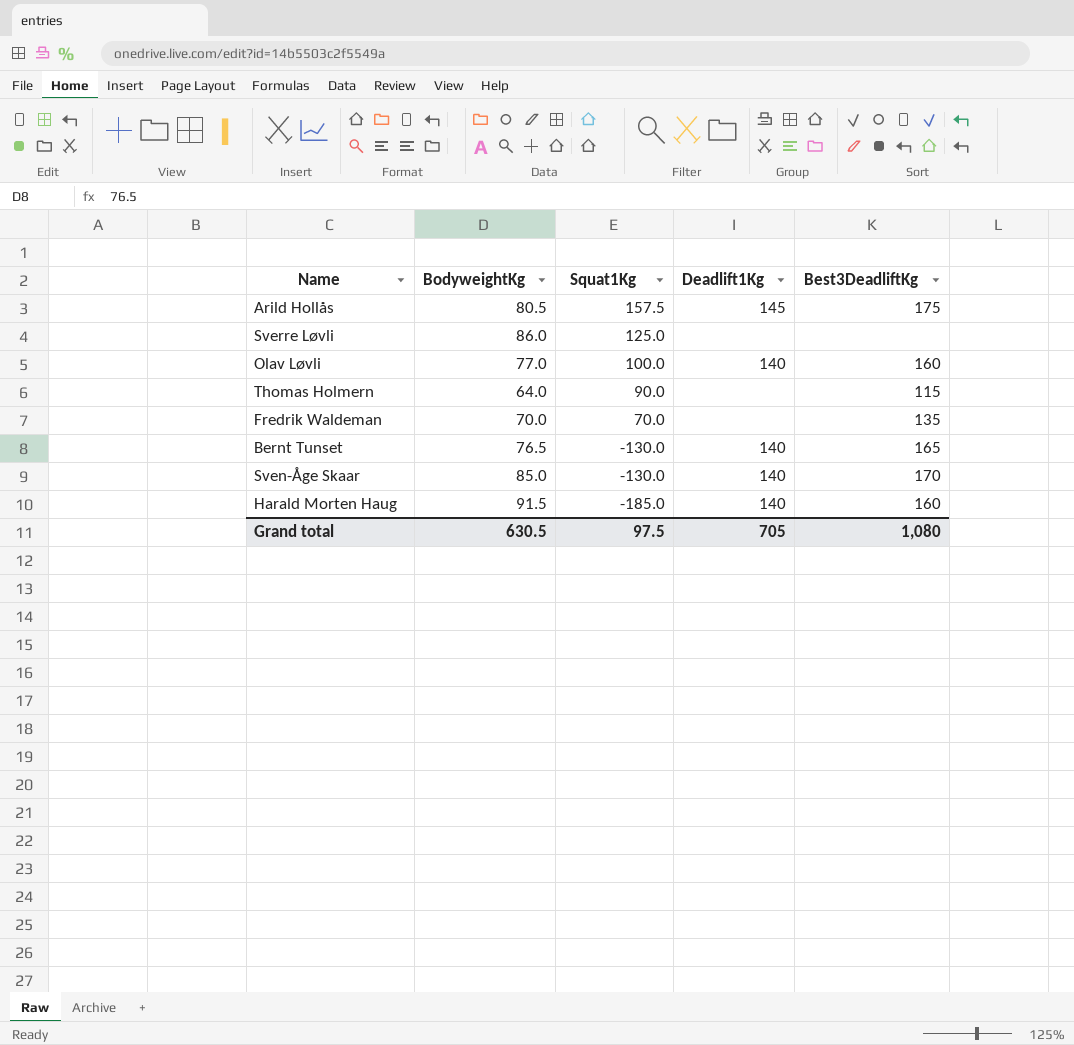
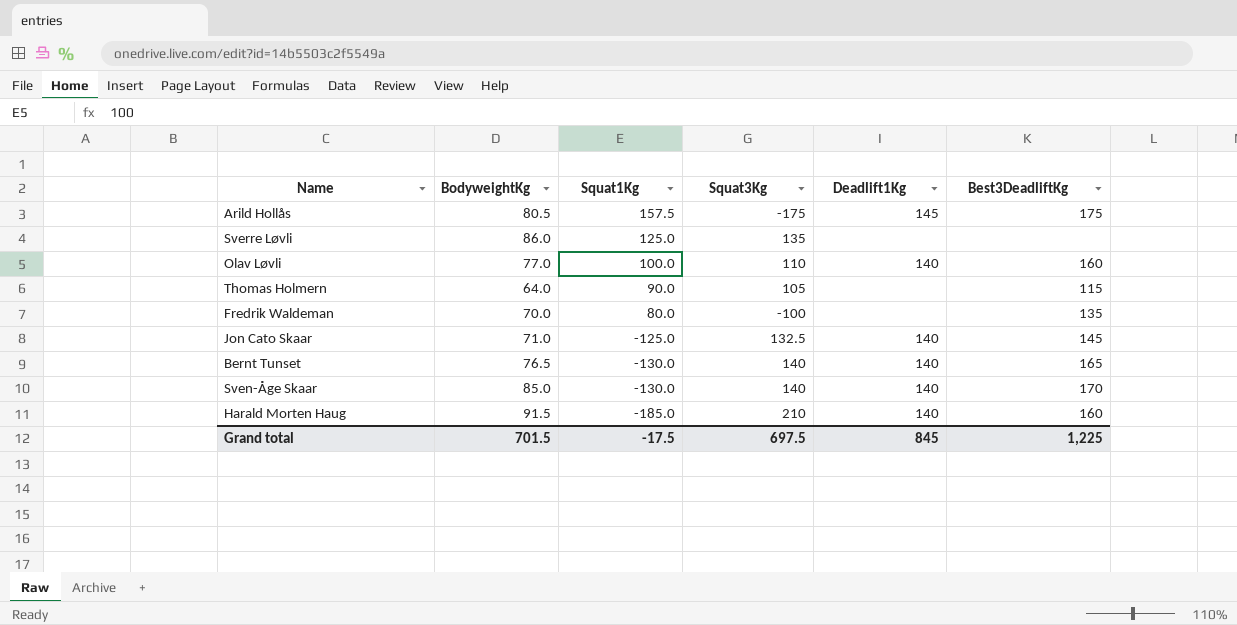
column Squat3Kg | position: none -> 4
Fredrik Waldeman | Squat1Kg: 70.0 -> 80.0
row Jon Cato Skaar: none -> 71.0 | -125.0 | 132.5 | 140 | 145
Grand total | BodyweightKg: 630.5 -> 701.5
Grand total | Squat1Kg: 97.5 -> -17.5
Grand total | Deadlift1Kg: 705 -> 845
Grand total | Best3DeadliftKg: 1,080 -> 1,225

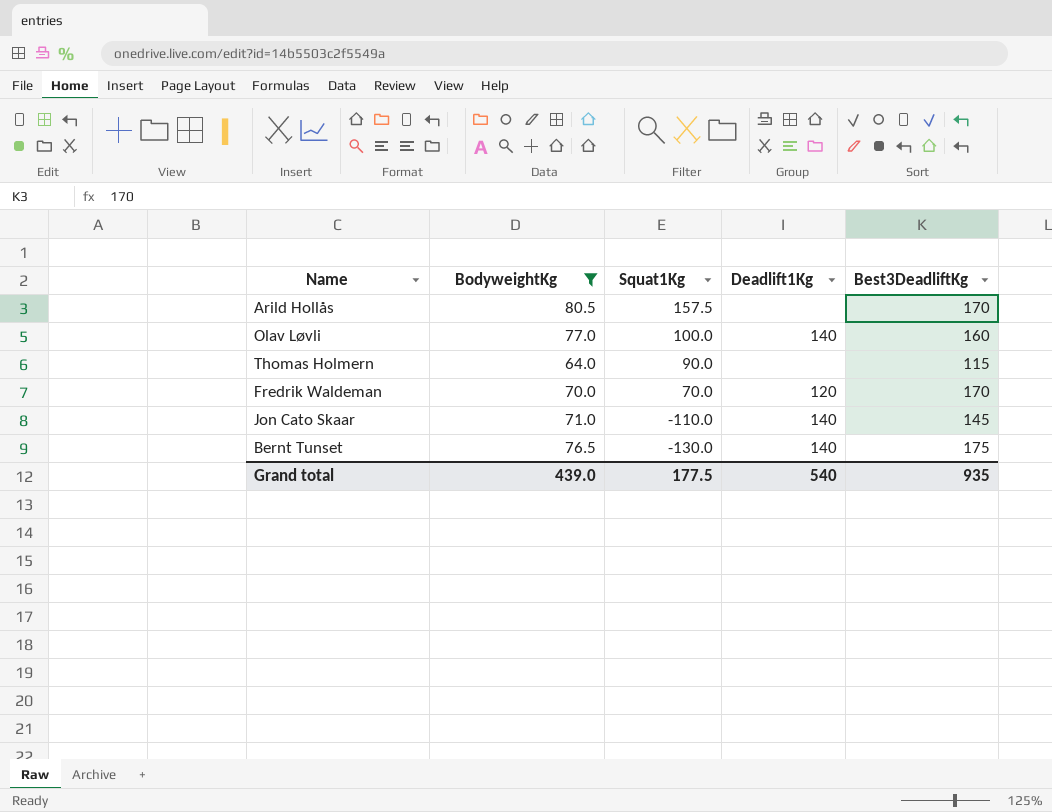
filter: none -> BodyweightKg <= 80.5
column Squat3Kg | position: 4 -> none
Arild Hollås | Deadlift1Kg: 145 -> none
Arild Hollås | Best3DeadliftKg: 175 -> 170
Fredrik Waldeman | Squat1Kg: 80.0 -> 70.0
Fredrik Waldeman | Deadlift1Kg: none -> 120
Fredrik Waldeman | Best3DeadliftKg: 135 -> 170
Jon Cato Skaar | Squat1Kg: -125.0 -> -110.0
Bernt Tunset | Best3DeadliftKg: 165 -> 175
Grand total | BodyweightKg: 701.5 -> 439.0
Grand total | Squat1Kg: -17.5 -> 177.5
Grand total | Deadlift1Kg: 845 -> 540
Grand total | Best3DeadliftKg: 1,225 -> 935

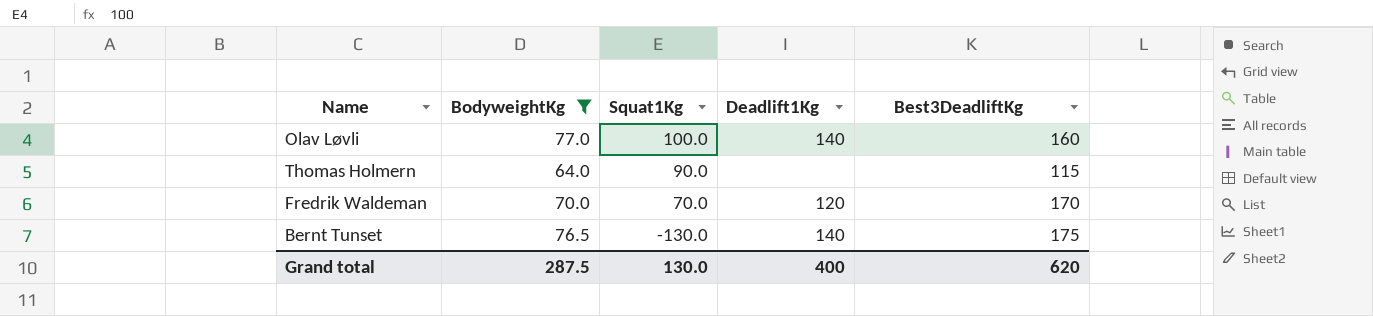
row Arild Hollås: 80.5 | 157.5 | none | 170 -> none
row Jon Cato Skaar: 71.0 | -110.0 | 140 | 145 -> none
Grand total | BodyweightKg: 439.0 -> 287.5
Grand total | Squat1Kg: 177.5 -> 130.0
Grand total | Deadlift1Kg: 540 -> 400
Grand total | Best3DeadliftKg: 935 -> 620

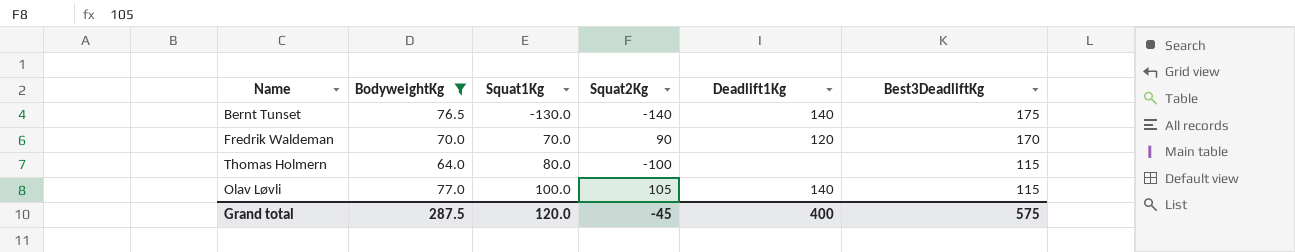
row order: Squat1Kg descending -> Squat1Kg ascending
column Squat2Kg | position: none -> 4
Thomas Holmern | Squat1Kg: 90.0 -> 80.0
Olav Løvli | Best3DeadliftKg: 160 -> 115
Grand total | Squat1Kg: 130.0 -> 120.0
Grand total | Best3DeadliftKg: 620 -> 575

